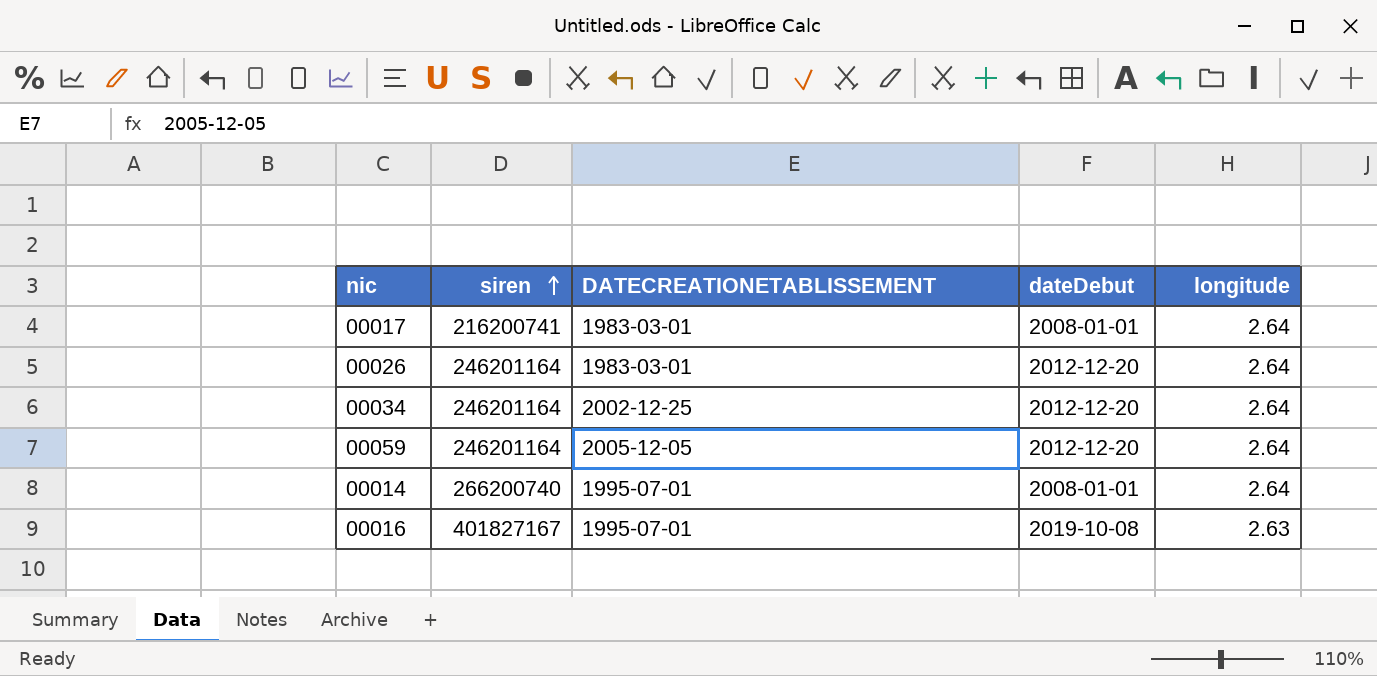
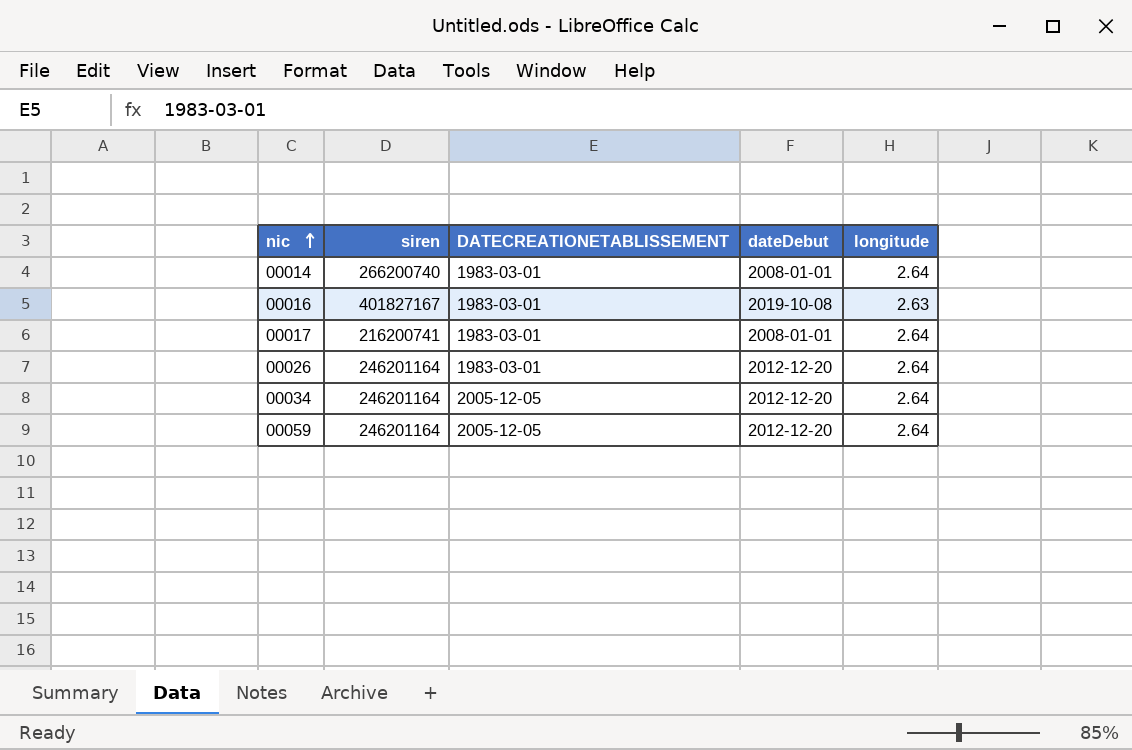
row order: siren ascending -> nic ascending
00014 | DATECREATIONETABLISSEMENT: 1995-07-01 -> 1983-03-01
00016 | DATECREATIONETABLISSEMENT: 1995-07-01 -> 1983-03-01
00034 | DATECREATIONETABLISSEMENT: 2002-12-25 -> 2005-12-05

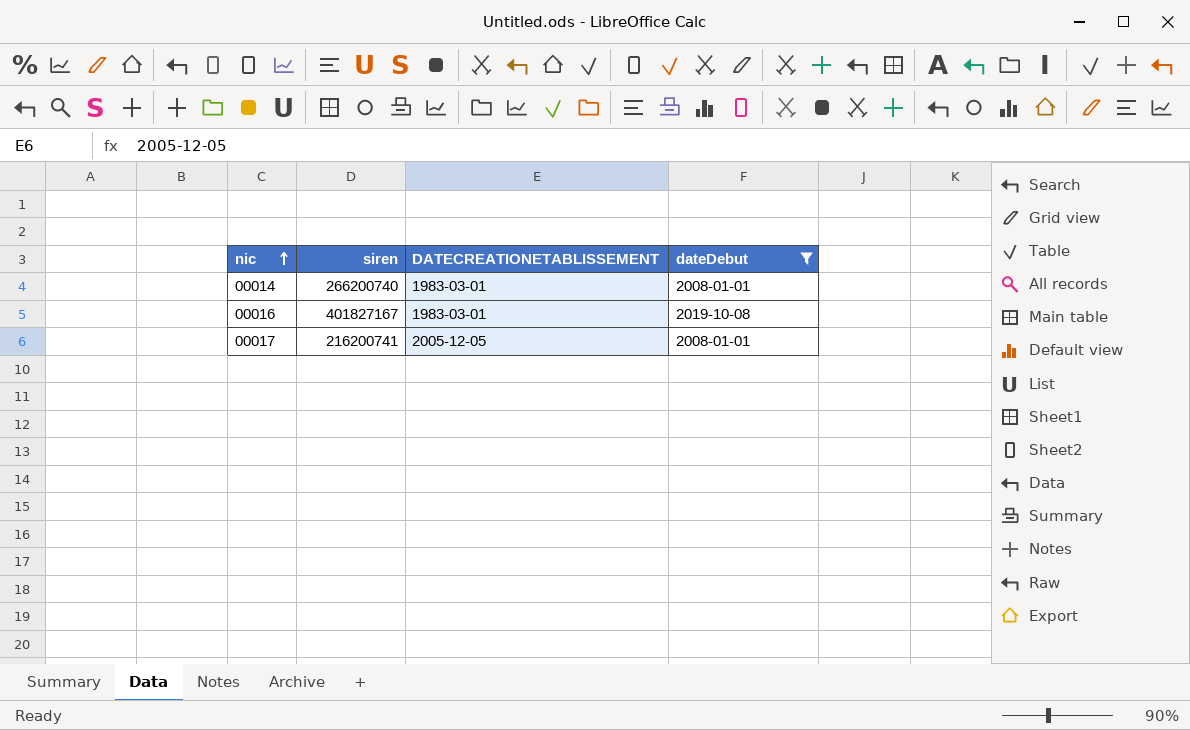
filter: none -> dateDebut != 2012-12-20
column longitude | position: 5 -> none
00017 | DATECREATIONETABLISSEMENT: 1983-03-01 -> 2005-12-05

